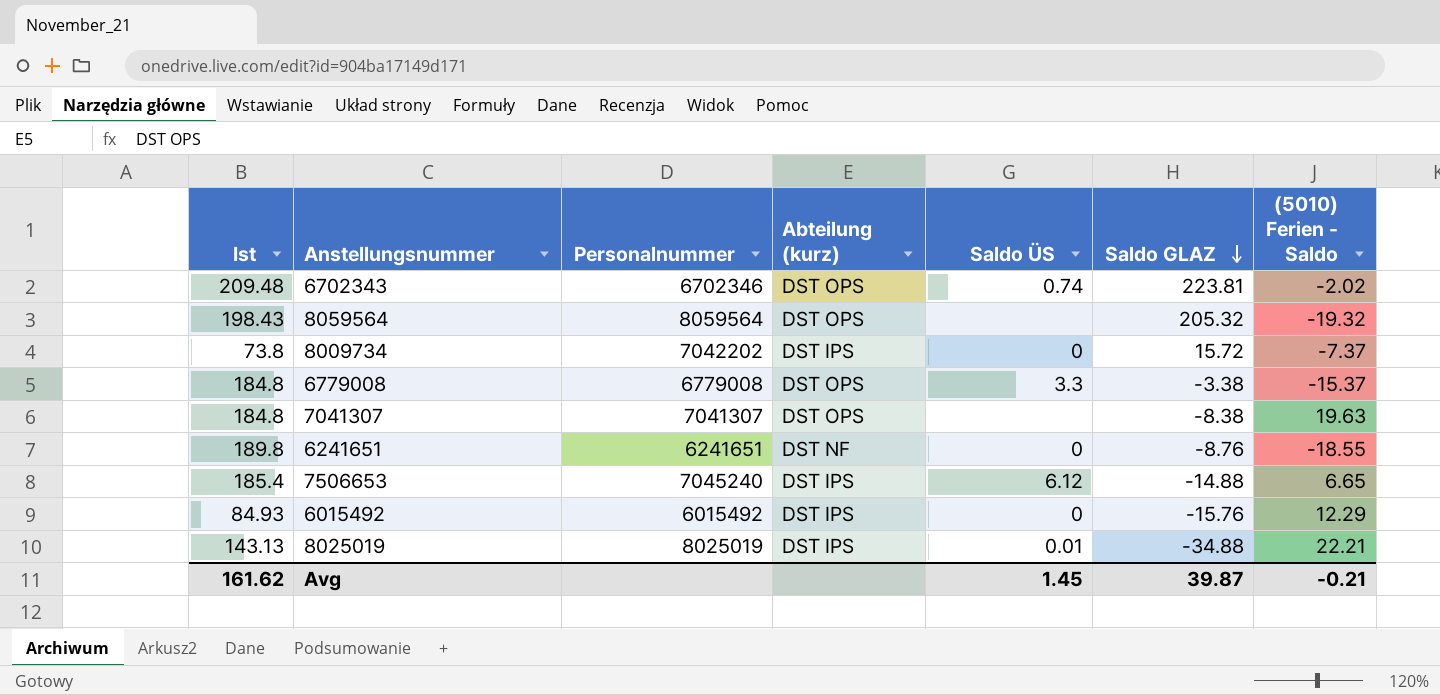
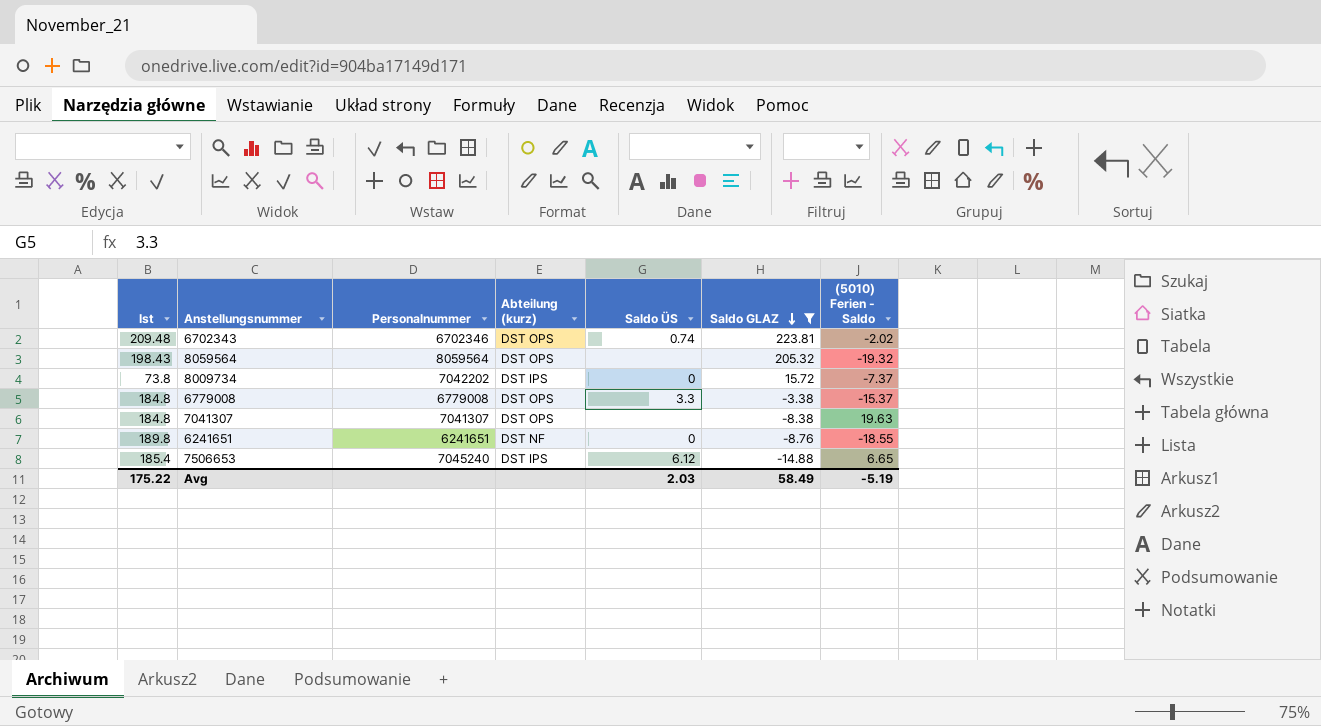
filter: none -> Saldo GLAZ >= -14.88
Avg | Ist: 161.62 -> 175.22
Avg | Saldo ÜS: 1.45 -> 2.03
Avg | Saldo GLAZ: 39.87 -> 58.49
Avg | (5010) Ferien - Saldo: -0.21 -> -5.19

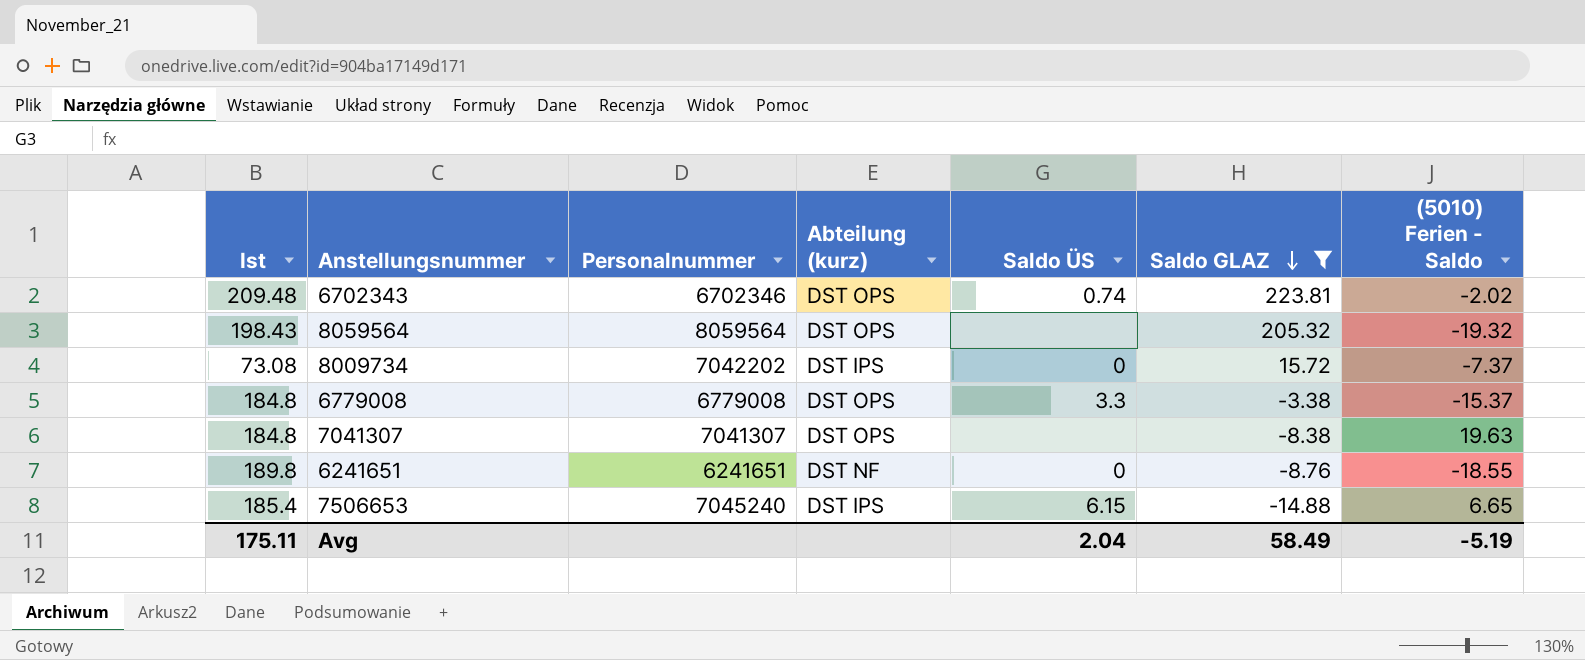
8009734 | Ist: 73.8 -> 73.08
7506653 | Saldo ÜS: 6.12 -> 6.15
Avg | Ist: 175.22 -> 175.11
Avg | Saldo ÜS: 2.03 -> 2.04

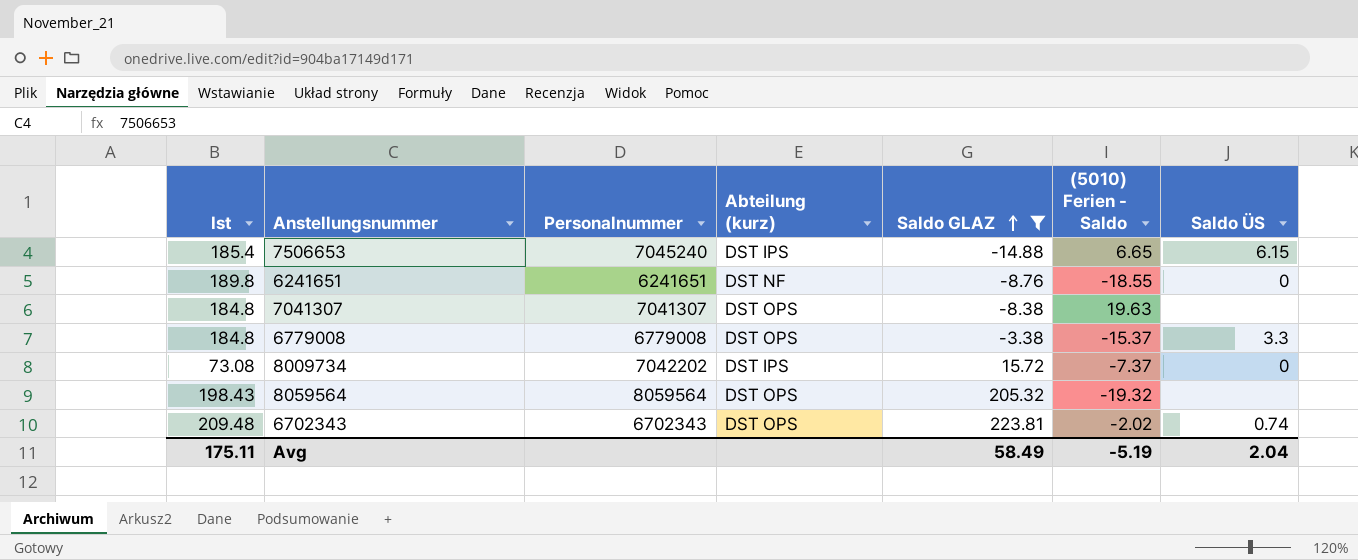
row order: Saldo GLAZ descending -> Saldo GLAZ ascending
column Saldo ÜS | position: 5 -> 7
6702343 | Personalnummer: 6702346 -> 6702343

